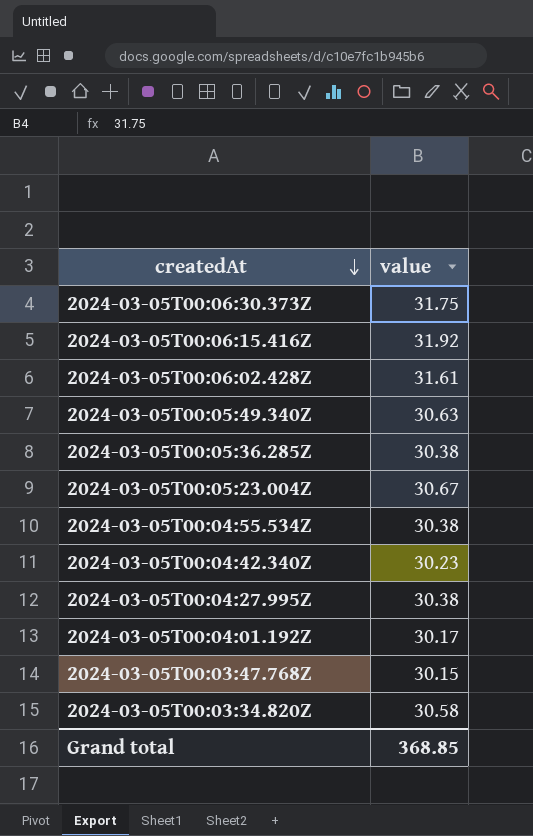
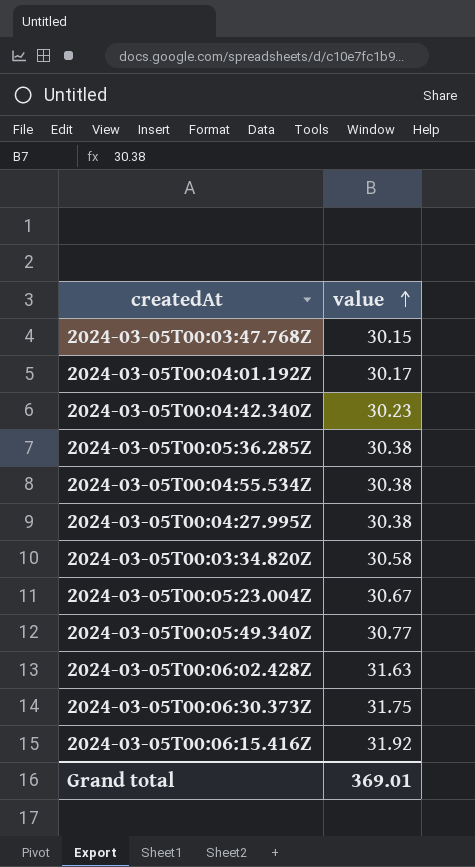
row order: createdAt descending -> value ascending
2024-03-05T00:05:49.340Z | value: 30.63 -> 30.77
2024-03-05T00:06:02.428Z | value: 31.61 -> 31.63
Grand total | value: 368.85 -> 369.01

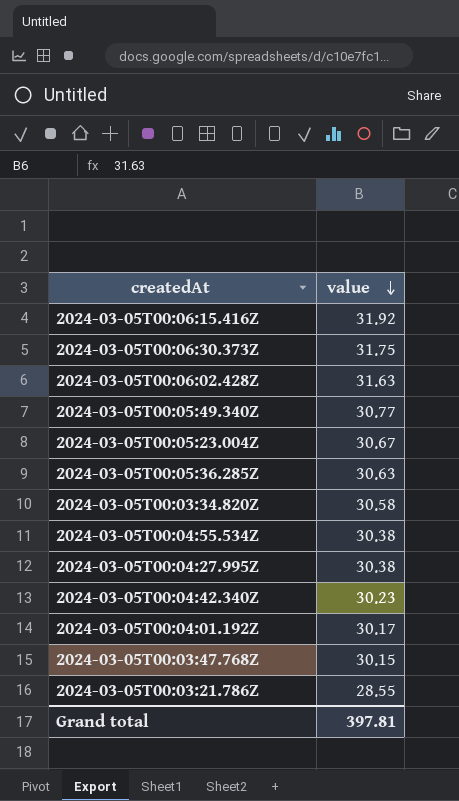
row order: value ascending -> value descending
2024-03-05T00:05:36.285Z | value: 30.38 -> 30.63
row 2024-03-05T00:03:21.786Z: none -> 28.55
Grand total | value: 369.01 -> 397.81

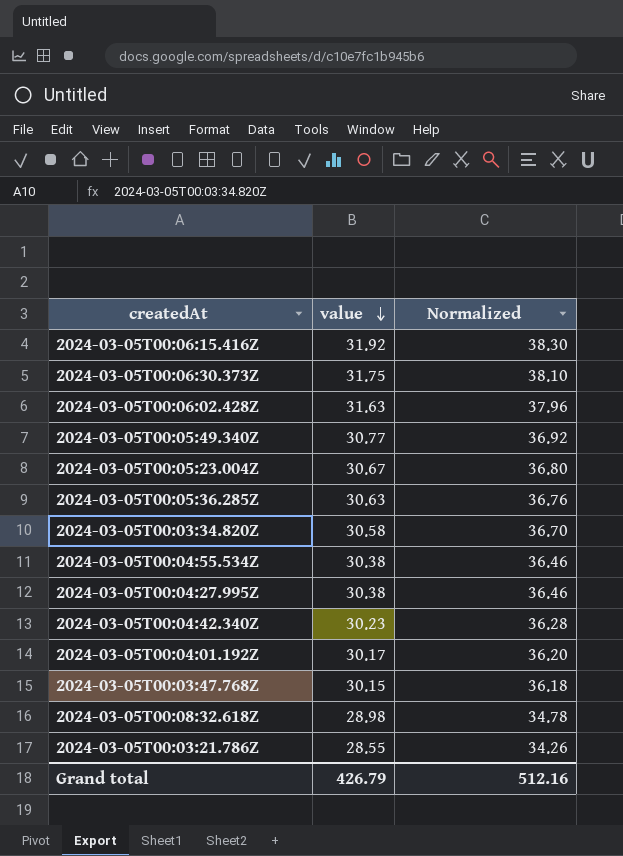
column Normalized | formula: none -> [value] * 1.2
row 2024-03-05T00:08:32.618Z: none -> 28.98 | 34.78
Grand total | value: 397.81 -> 426.79

